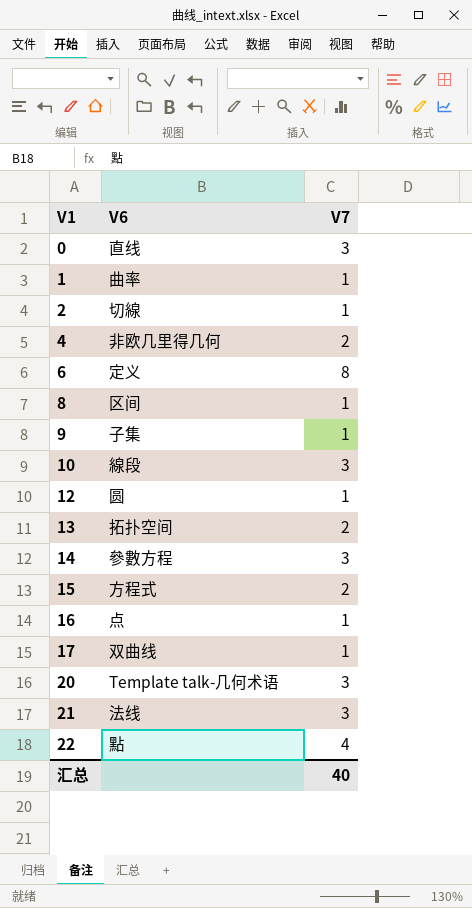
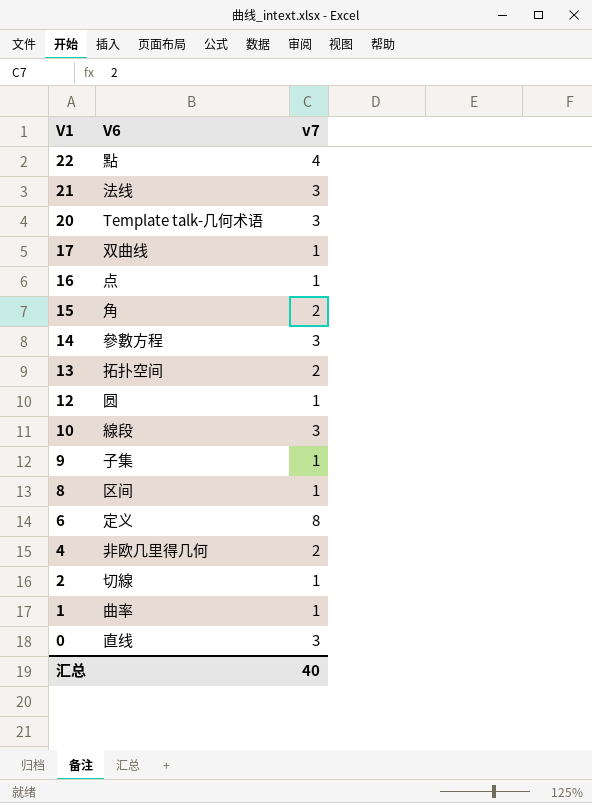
row order: V1 ascending -> V1 descending
column name: V7 -> v7
15 | V6: 方程式 -> 角

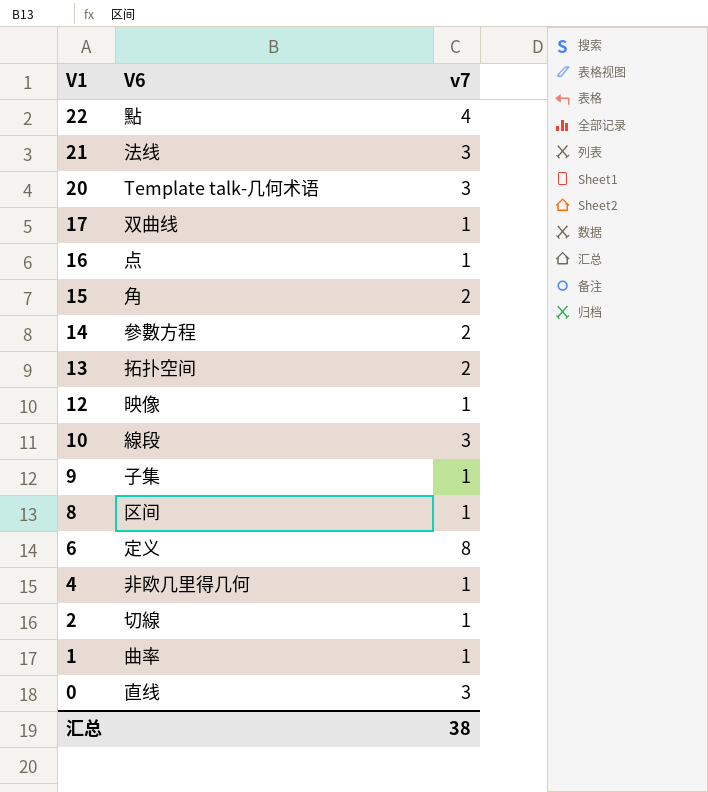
14 | v7: 3 -> 2
12 | V6: 圆 -> 映像
4 | v7: 2 -> 1
汇总 | v7: 40 -> 38

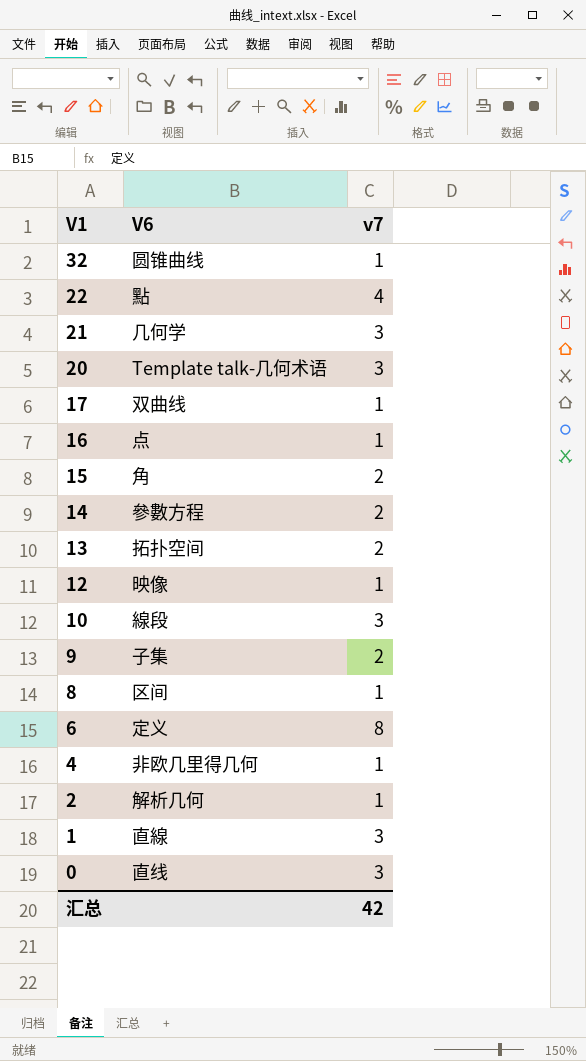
row 32: none -> 圆锥曲线 | 1
21 | V6: 法线 -> 几何学
9 | v7: 1 -> 2
2 | V6: 切線 -> 解析几何
1 | V6: 曲率 -> 直線
1 | v7: 1 -> 3
汇总 | v7: 38 -> 42

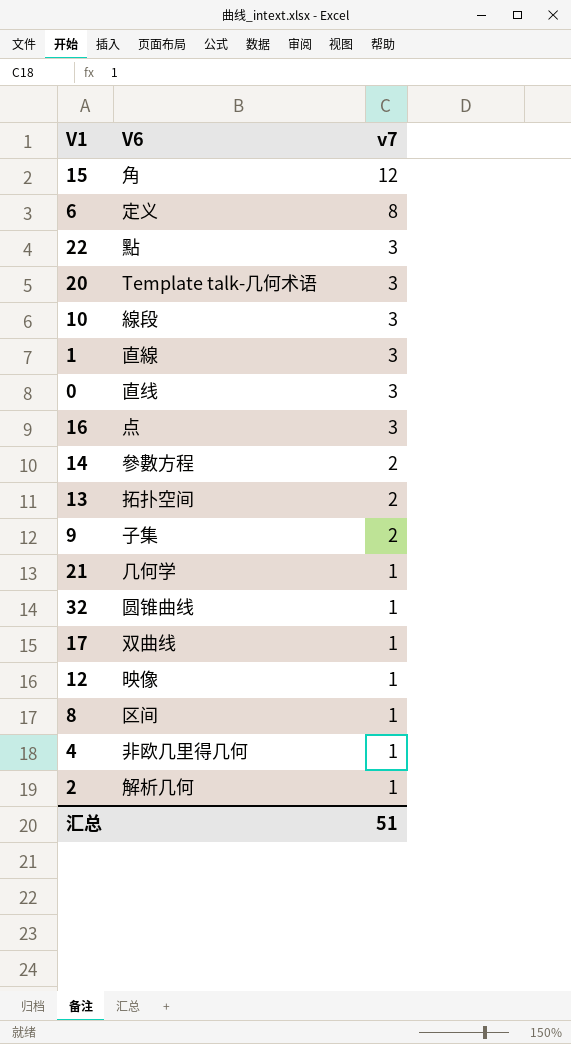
row order: V1 descending -> v7 descending
15 | v7: 2 -> 12
22 | v7: 4 -> 3
16 | v7: 1 -> 3
21 | v7: 3 -> 1
汇总 | v7: 42 -> 51

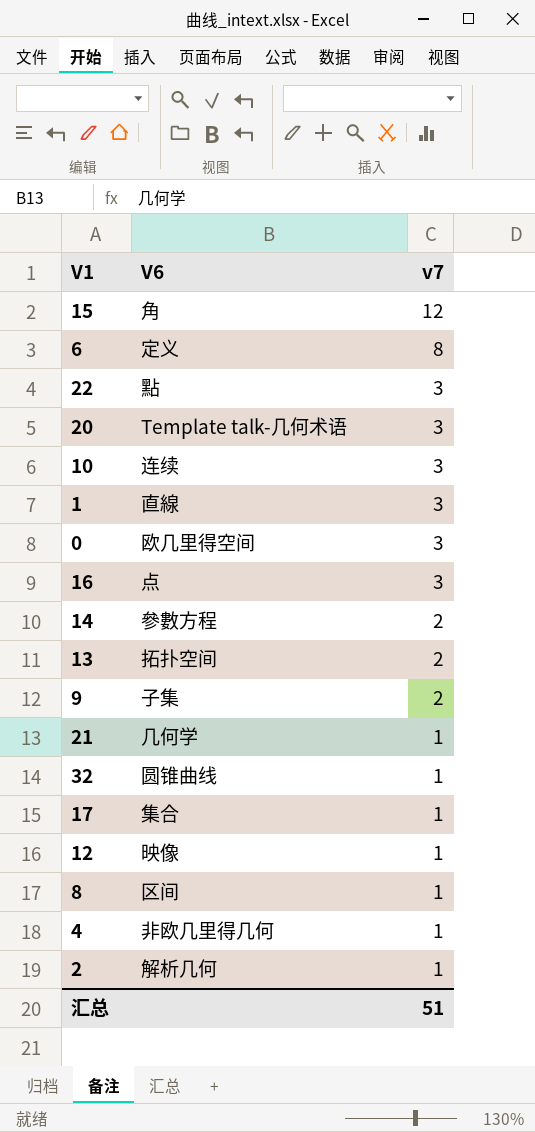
10 | V6: 線段 -> 连续
0 | V6: 直线 -> 欧几里得空间
17 | V6: 双曲线 -> 集合

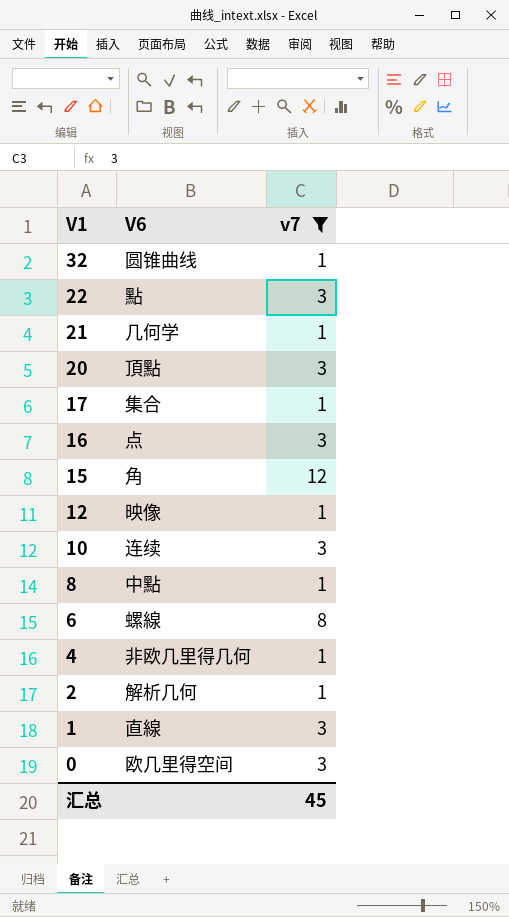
filter: none -> v7 != 2
row order: v7 descending -> V1 descending
20 | V6: Template talk-几何术语 -> 頂點
8 | V6: 区间 -> 中點
6 | V6: 定义 -> 螺線
汇总 | v7: 51 -> 45

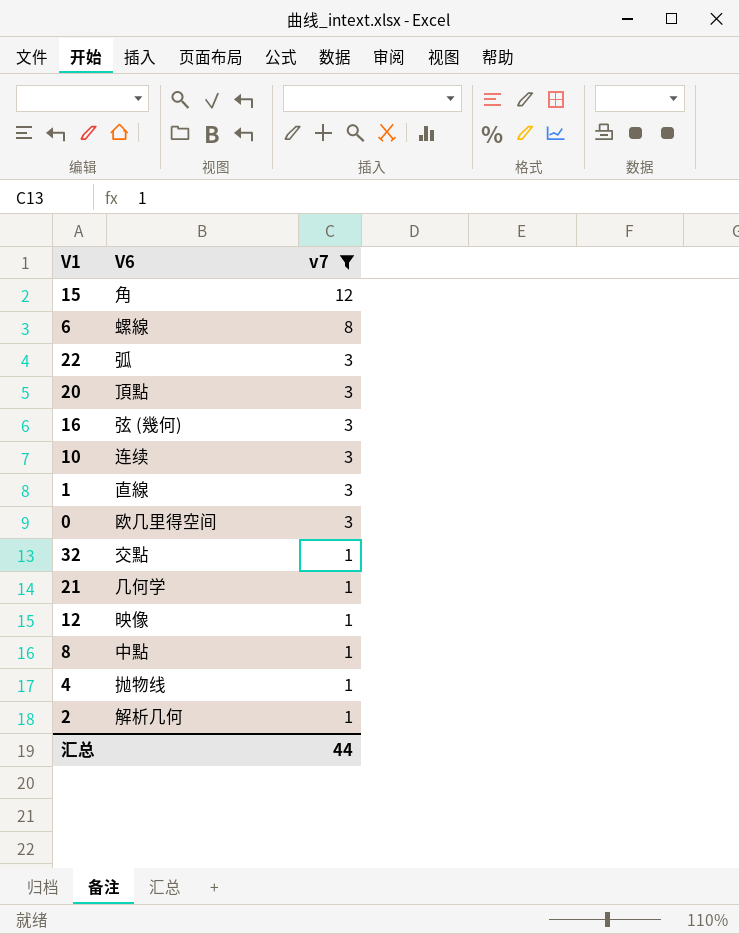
row order: V1 descending -> v7 descending
row 17: 集合 | 1 -> none
22 | V6: 點 -> 弧
16 | V6: 点 -> 弦 (幾何)
32 | V6: 圆锥曲线 -> 交點
4 | V6: 非欧几里得几何 -> 抛物线
汇总 | v7: 45 -> 44

